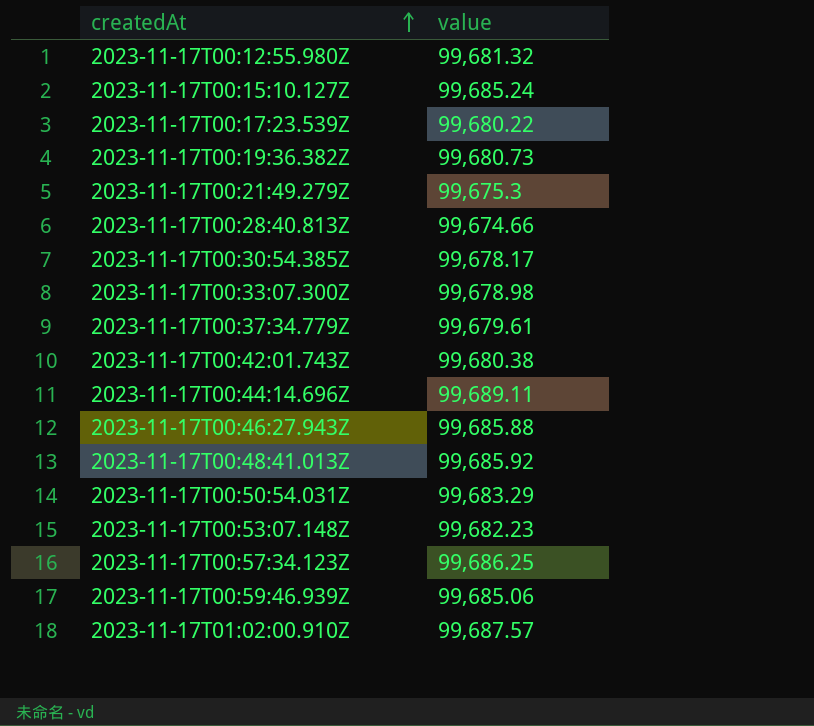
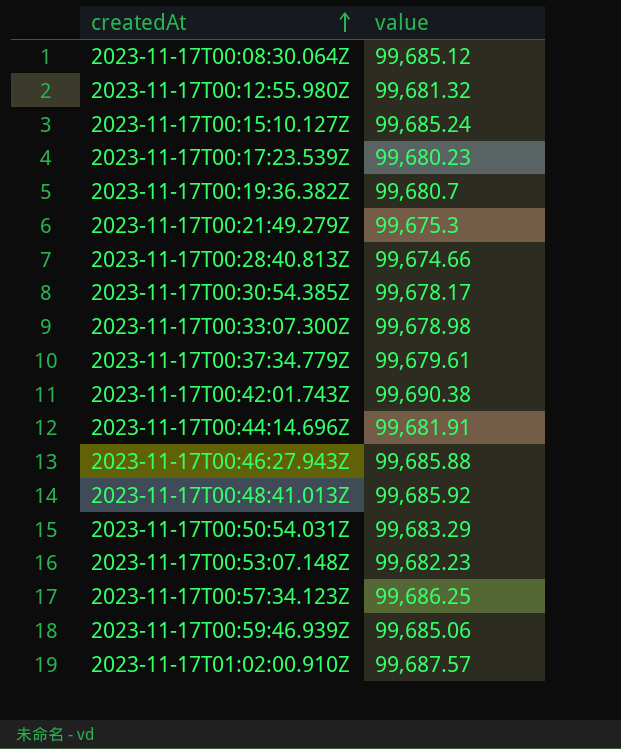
row 2023-11-17T00:08:30.064Z: none -> 99,685.12
2023-11-17T00:17:23.539Z | value: 99,680.22 -> 99,680.23
2023-11-17T00:19:36.382Z | value: 99,680.73 -> 99,680.7
2023-11-17T00:42:01.743Z | value: 99,680.38 -> 99,690.38
2023-11-17T00:44:14.696Z | value: 99,689.11 -> 99,681.91

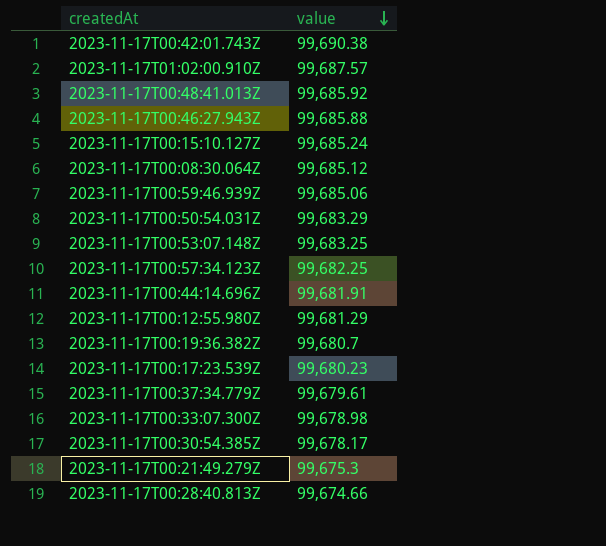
row order: createdAt ascending -> value descending
2023-11-17T00:53:07.148Z | value: 99,682.23 -> 99,683.25
2023-11-17T00:57:34.123Z | value: 99,686.25 -> 99,682.25
2023-11-17T00:12:55.980Z | value: 99,681.32 -> 99,681.29

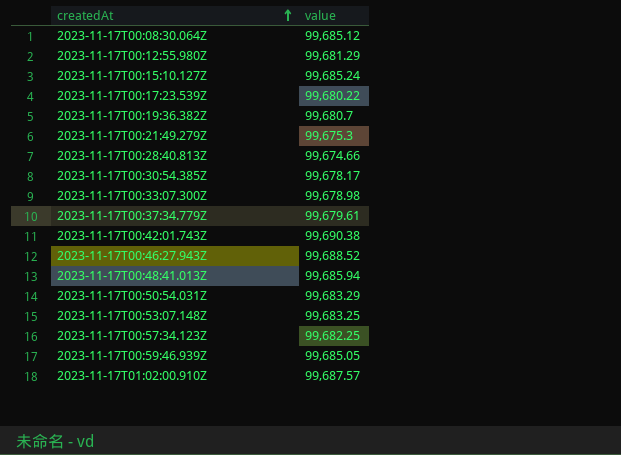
row order: value descending -> createdAt ascending
row 2023-11-17T00:44:14.696Z: 99,681.91 -> none
2023-11-17T00:17:23.539Z | value: 99,680.23 -> 99,680.22
2023-11-17T00:46:27.943Z | value: 99,685.88 -> 99,688.52
2023-11-17T00:48:41.013Z | value: 99,685.92 -> 99,685.94
2023-11-17T00:59:46.939Z | value: 99,685.06 -> 99,685.05

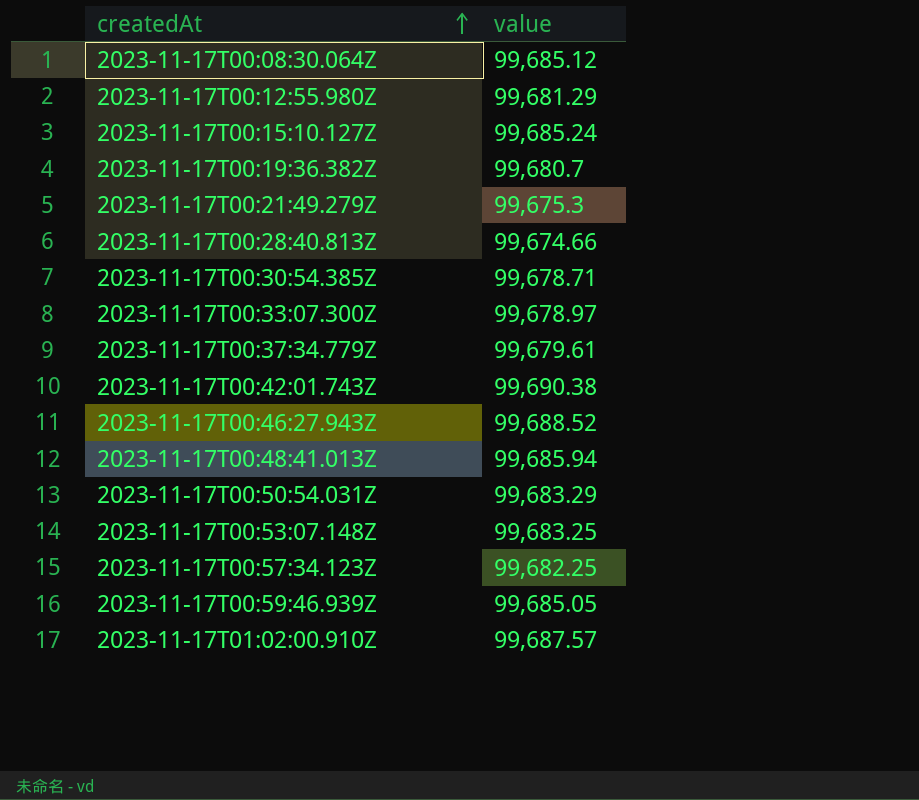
row 2023-11-17T00:17:23.539Z: 99,680.22 -> none
2023-11-17T00:30:54.385Z | value: 99,678.17 -> 99,678.71
2023-11-17T00:33:07.300Z | value: 99,678.98 -> 99,678.97

